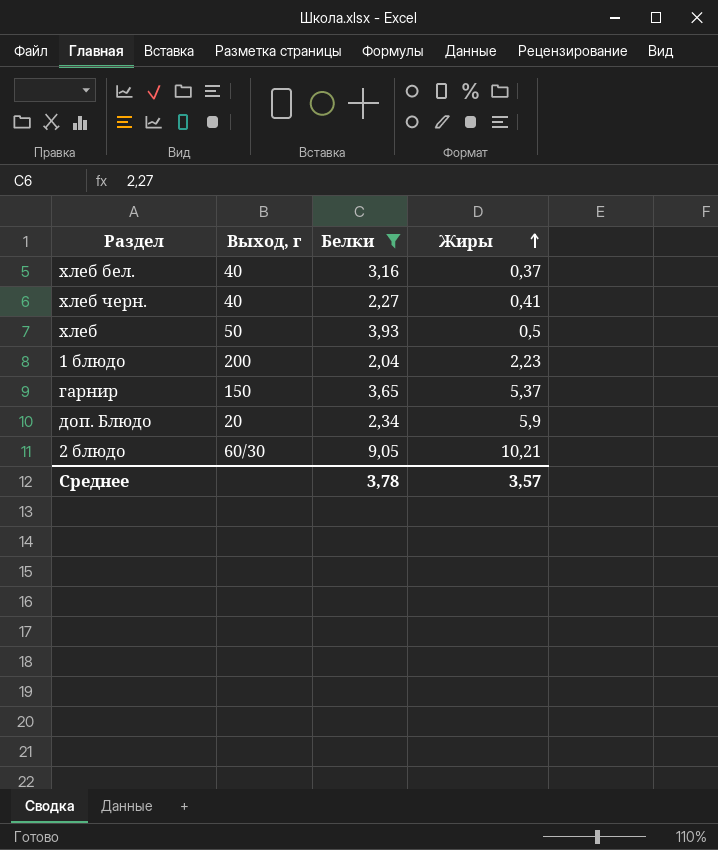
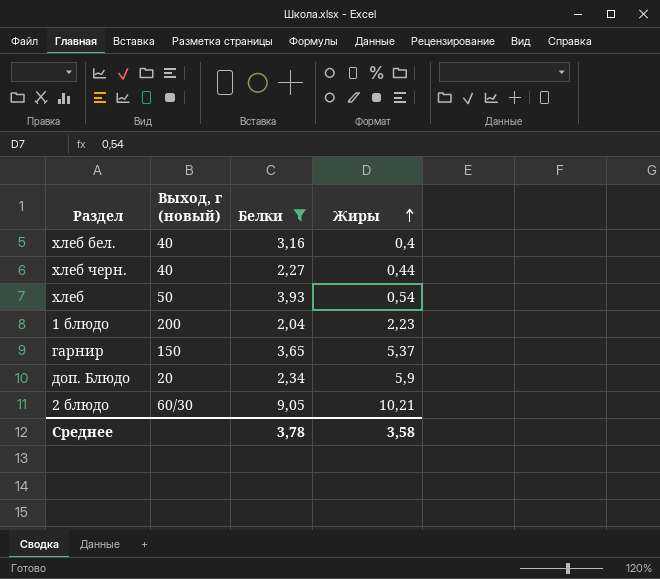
column name: Выход, г -> Выход, г (новый)
хлеб бел. | Жиры: 0,37 -> 0,4
хлеб черн. | Жиры: 0,41 -> 0,44
хлеб | Жиры: 0,5 -> 0,54
Среднее | Жиры: 3,57 -> 3,58

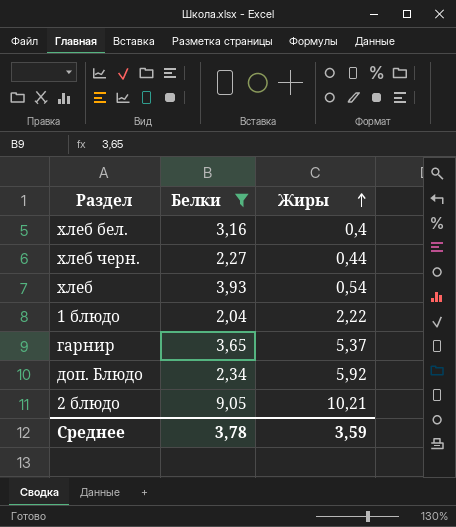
column Выход, г (новый) | position: 2 -> none
1 блюдо | Жиры: 2,23 -> 2,22
доп. Блюдо | Жиры: 5,9 -> 5,92
Среднее | Жиры: 3,58 -> 3,59

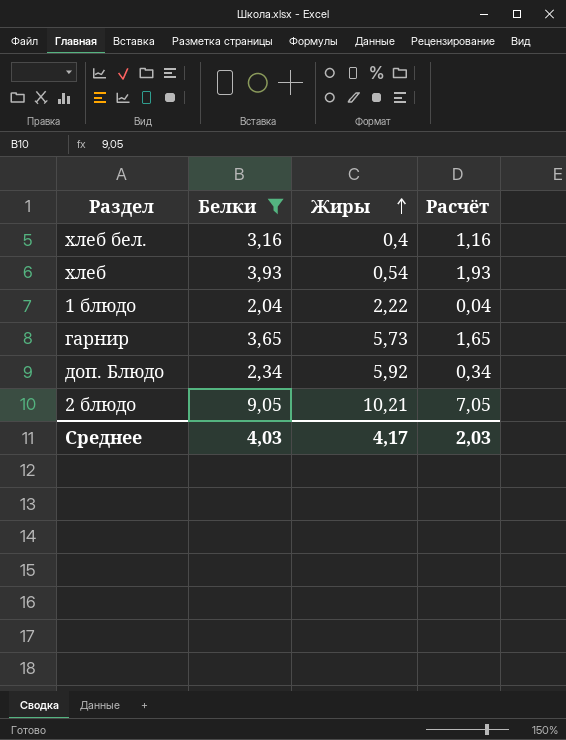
column Расчёт | formula: none -> [Белки] - 2
row хлеб черн.: 2,27 | 0,44 -> none
гарнир | Жиры: 5,37 -> 5,73
Среднее | Белки: 3,78 -> 4,03
Среднее | Жиры: 3,59 -> 4,17

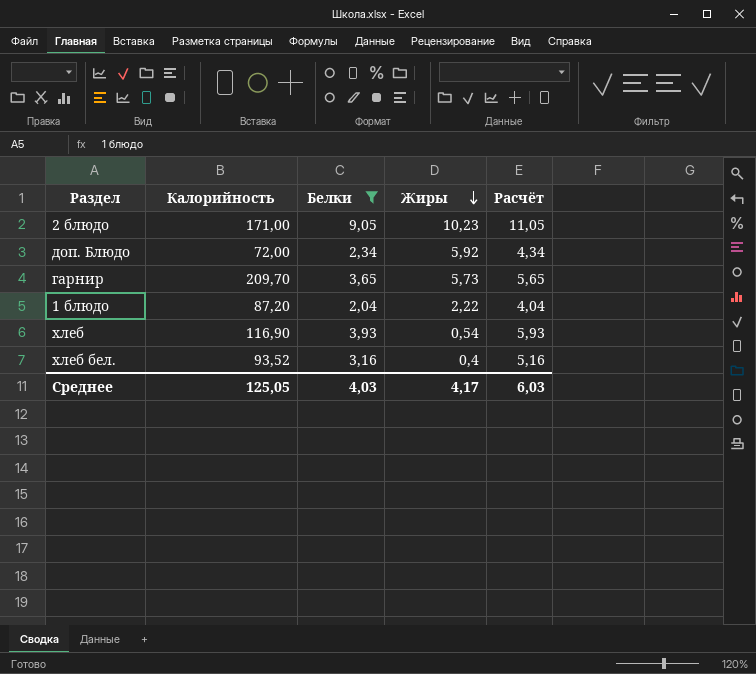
row order: Жиры ascending -> Жиры descending
column Калорийность | position: none -> 2
column Расчёт | formula: [Белки] - 2 -> [Белки] + 2
2 блюдо | Жиры: 10,21 -> 10,23
Среднее | Расчёт: 2,03 -> 6,03

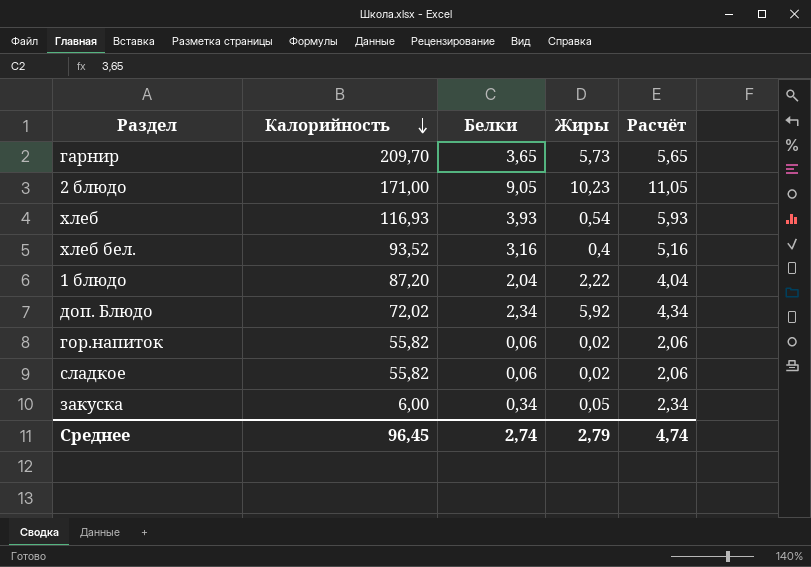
filter: Белки >= 2,04 -> none
row order: Жиры descending -> Калорийность descending
хлеб | Калорийность: 116,90 -> 116,93
доп. Блюдо | Калорийность: 72,00 -> 72,02
Среднее | Калорийность: 125,05 -> 96,45
Среднее | Белки: 4,03 -> 2,74
Среднее | Жиры: 4,17 -> 2,79
Среднее | Расчёт: 6,03 -> 4,74

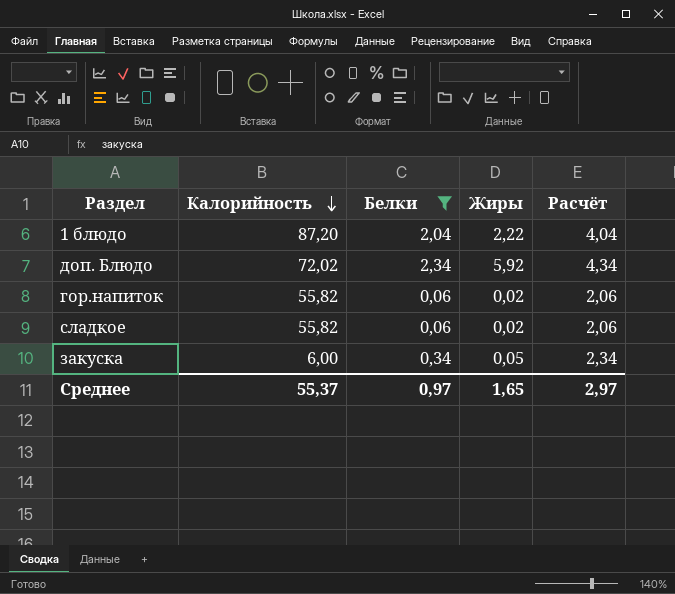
filter: none -> Белки <= 2,34
Среднее | Калорийность: 96,45 -> 55,37
Среднее | Белки: 2,74 -> 0,97
Среднее | Жиры: 2,79 -> 1,65
Среднее | Расчёт: 4,74 -> 2,97

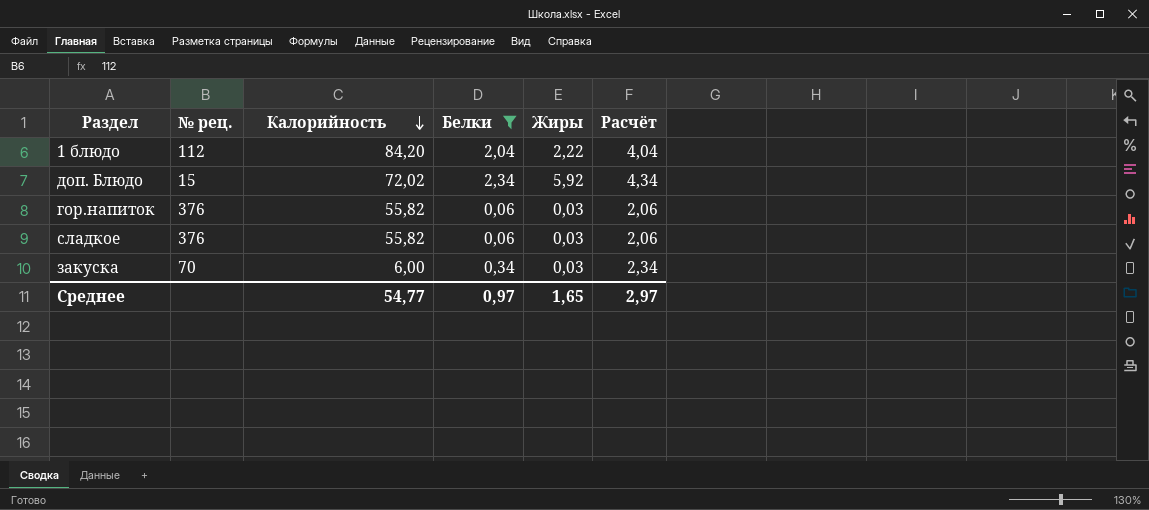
column № рец. | position: none -> 2
1 блюдо | Калорийность: 87,20 -> 84,20
гор.напиток | Жиры: 0,02 -> 0,03
сладкое | Жиры: 0,02 -> 0,03
закуска | Жиры: 0,05 -> 0,03
Среднее | Калорийность: 55,37 -> 54,77

